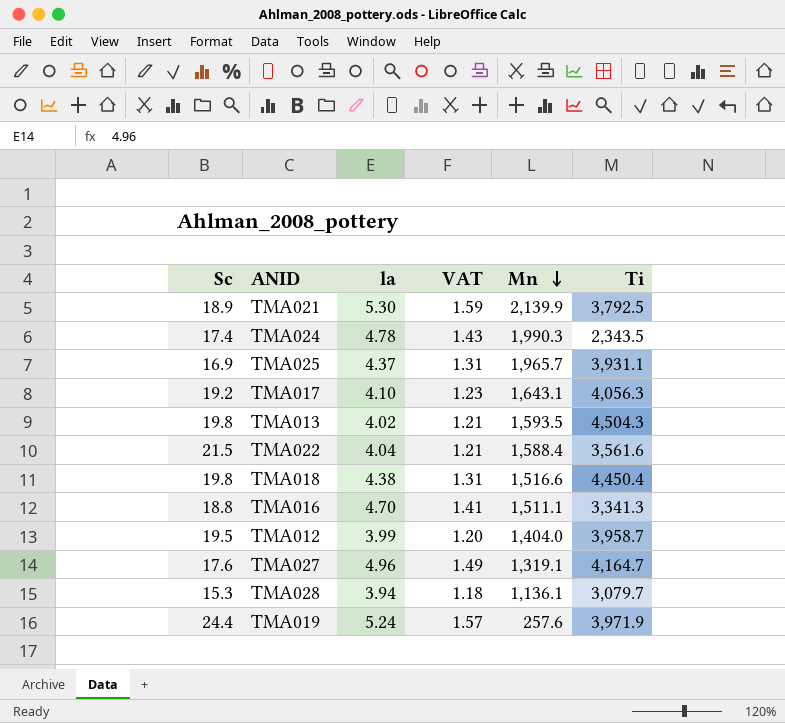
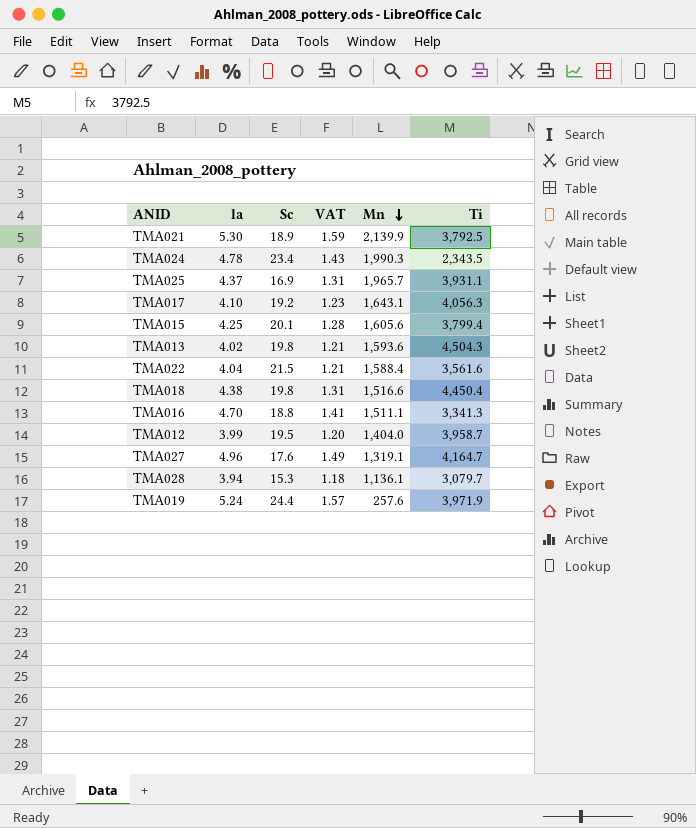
column Sc | position: 1 -> 3
TMA024 | Sc: 17.4 -> 23.4
row TMA015: none -> 4.25 | 20.1 | 1.28 | 1,605.6 | 3,799.4
TMA013 | Mn: 1,593.5 -> 1,593.6

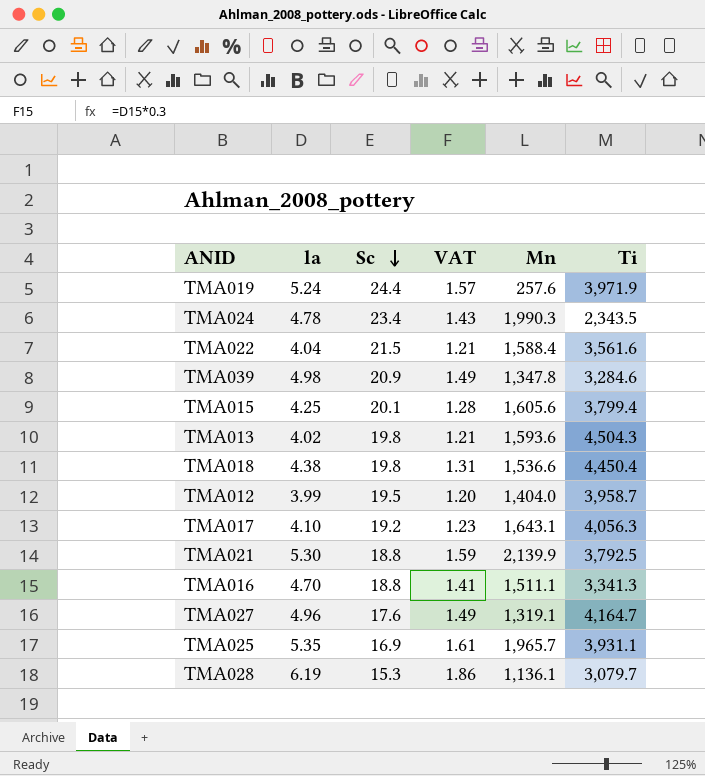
row order: Mn descending -> Sc descending
row TMA039: none -> 4.98 | 20.9 | 1.49 | 1,347.8 | 3,284.6
TMA018 | Mn: 1,516.6 -> 1,536.6
TMA021 | Sc: 18.9 -> 18.8
TMA025 | la: 4.37 -> 5.35
TMA025 | VAT: 1.31 -> 1.61
TMA028 | la: 3.94 -> 6.19
TMA028 | VAT: 1.18 -> 1.86

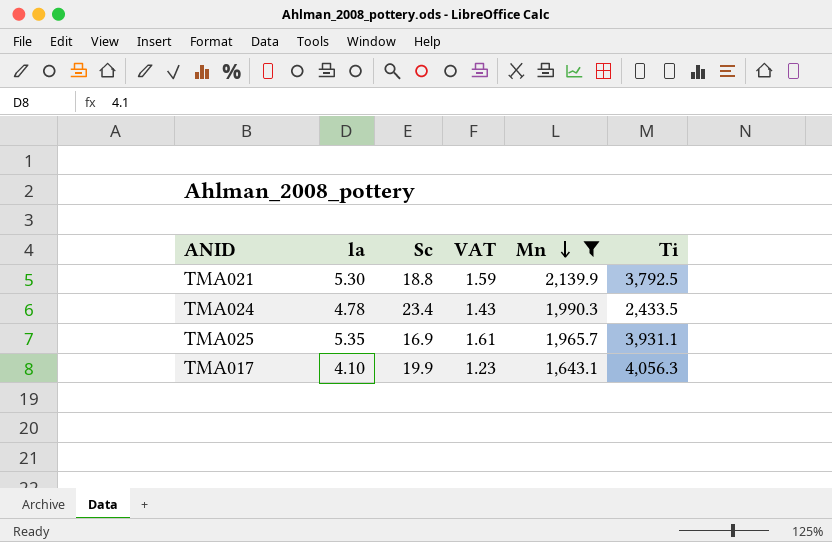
filter: none -> Mn >= 1,643.1
row order: Sc descending -> Mn descending
TMA024 | Ti: 2,343.5 -> 2,433.5
TMA017 | Sc: 19.2 -> 19.9

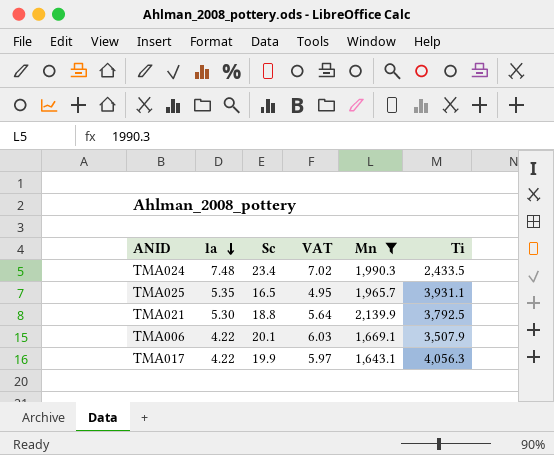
row order: Mn descending -> la descending
column VAT | formula: [la] * 0.3 -> [Sc] * 0.3
TMA024 | la: 4.78 -> 7.48
TMA025 | Sc: 16.9 -> 16.5
row TMA006: none -> 4.22 | 20.1 | 6.03 | 1,669.1 | 3,507.9
TMA017 | la: 4.10 -> 4.22

